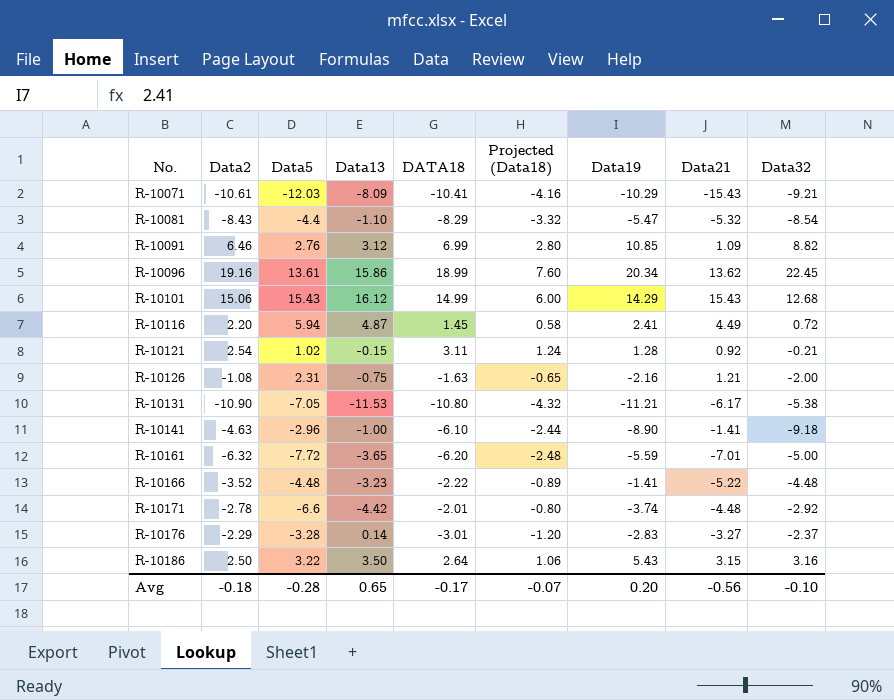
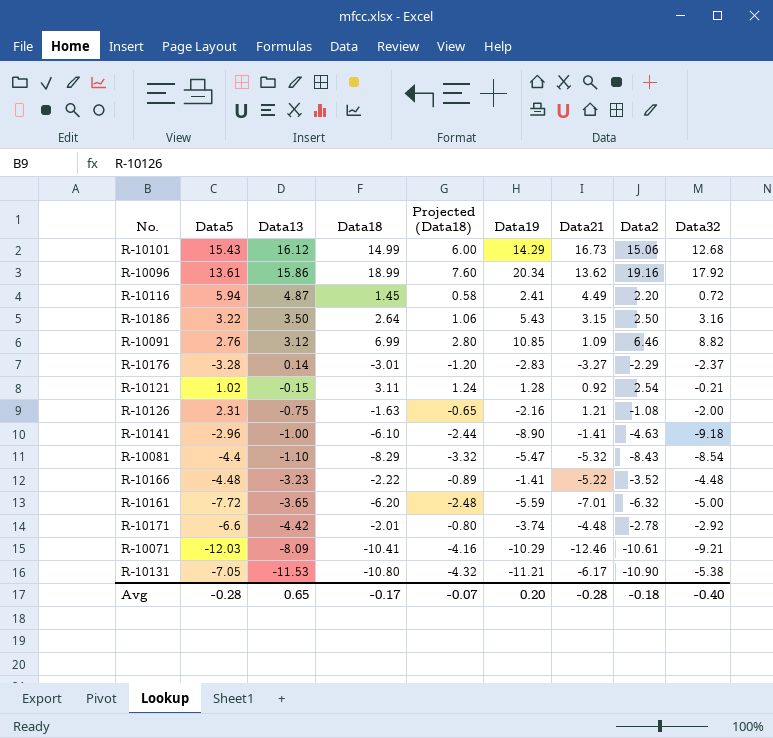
row order: No. ascending -> Data13 descending
column name: DATA18 -> Data18
column Data2 | position: 2 -> 8
R-10101 | Data21: 15.43 -> 16.73
R-10096 | Data32: 22.45 -> 17.92
R-10071 | Data21: -15.43 -> -12.46
Avg | Data21: -0.56 -> -0.28
Avg | Data32: -0.10 -> -0.40

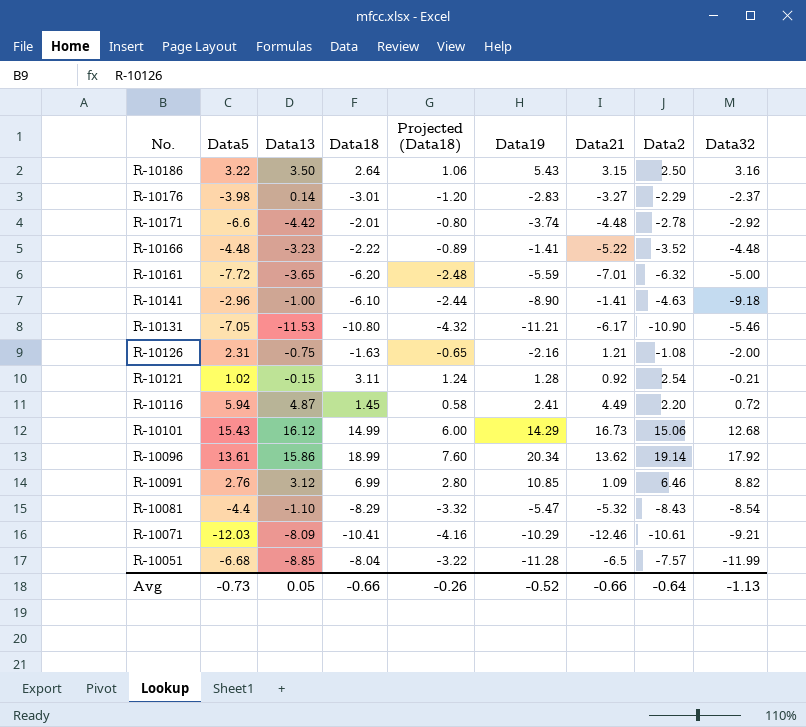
row order: Data13 descending -> No. descending
R-10176 | Data5: -3.28 -> -3.98
R-10131 | Data32: -5.38 -> -5.46
R-10096 | Data2: 19.16 -> 19.14
row R-10051: none -> -6.68 | -8.85 | -8.04 | -3.22 | -11.28 | -6.5 | -7.57 | -11.99
Avg | Data5: -0.28 -> -0.73
Avg | Data13: 0.65 -> 0.05
Avg | Data18: -0.17 -> -0.66
Avg | Projected (Data18): -0.07 -> -0.26
Avg | Data19: 0.20 -> -0.52
Avg | Data21: -0.28 -> -0.66
Avg | Data2: -0.18 -> -0.64
Avg | Data32: -0.40 -> -1.13

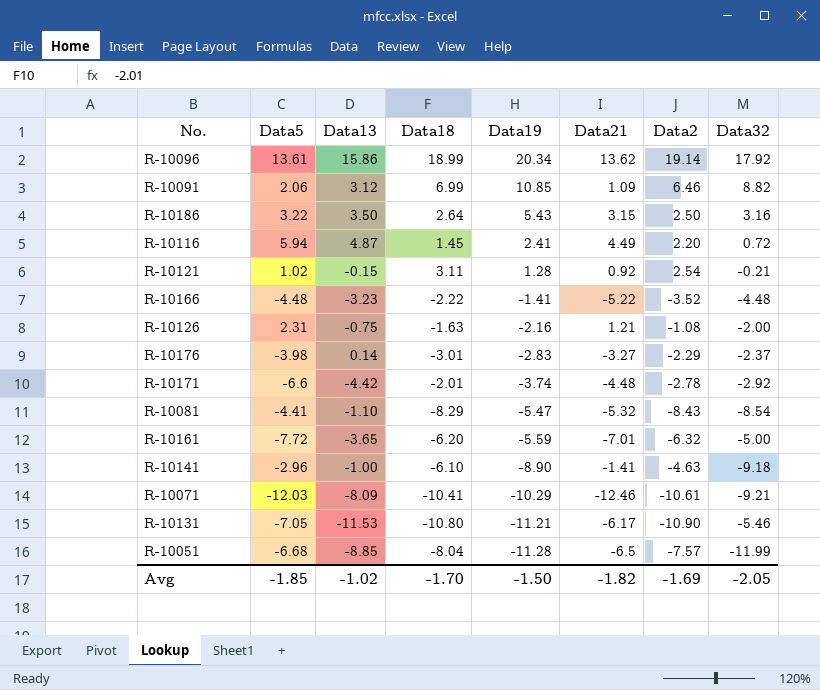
row order: No. descending -> Data19 descending
column Projected (Data18) | formula: [Data18] * 0.4 -> none
row R-10101: 15.43 | 16.12 | 14.99 | 6.00 | 14.29 | 16.73 | 15.06 | 12.68 -> none
R-10091 | Data5: 2.76 -> 2.06
R-10081 | Data5: -4.4 -> -4.41
Avg | Data5: -0.73 -> -1.85
Avg | Data13: 0.05 -> -1.02
Avg | Data18: -0.66 -> -1.70
Avg | Data19: -0.52 -> -1.50
Avg | Data21: -0.66 -> -1.82
Avg | Data2: -0.64 -> -1.69
Avg | Data32: -1.13 -> -2.05

